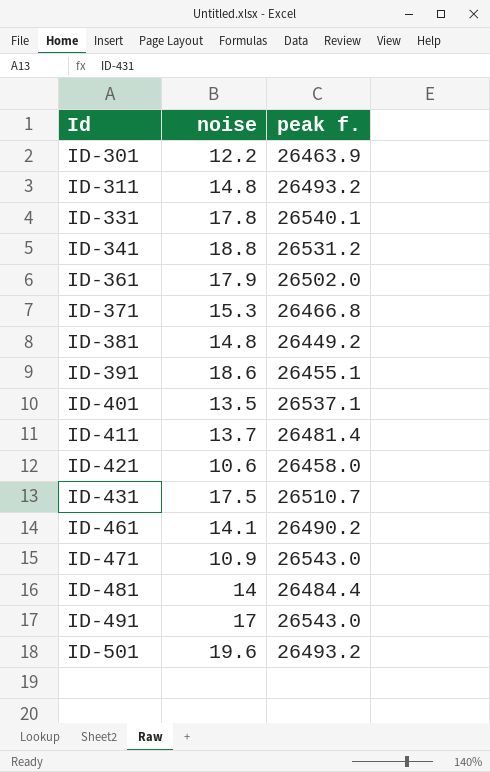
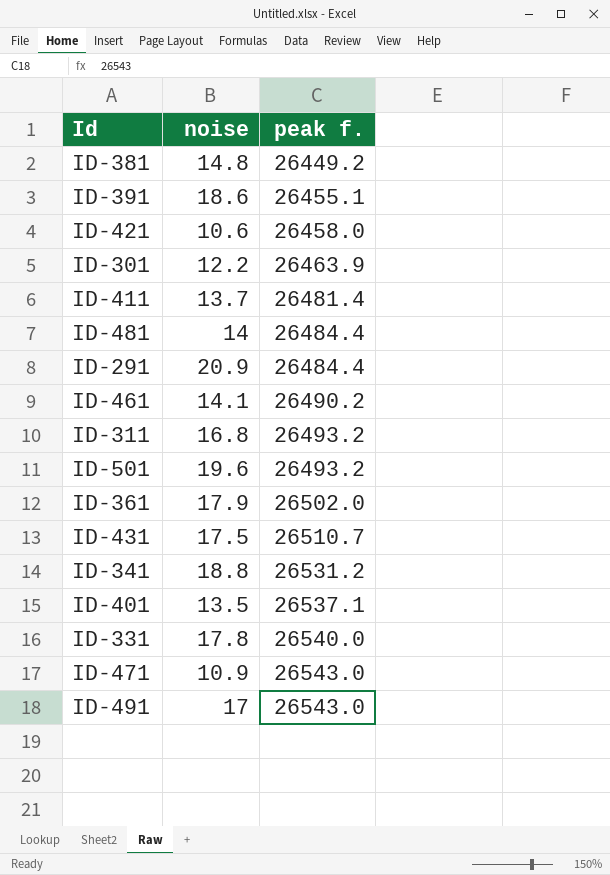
row order: Id ascending -> peak f. ascending
row ID-371: 15.3 | 26466.8 -> none
row ID-291: none -> 20.9 | 26484.4
ID-311 | noise: 14.8 -> 16.8
ID-331 | peak f.: 26540.1 -> 26540.0

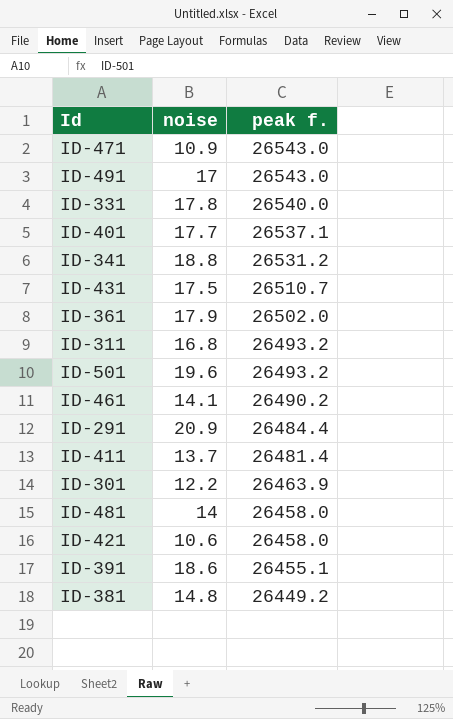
row order: peak f. ascending -> peak f. descending
ID-401 | noise: 13.5 -> 17.7
ID-481 | peak f.: 26484.4 -> 26458.0

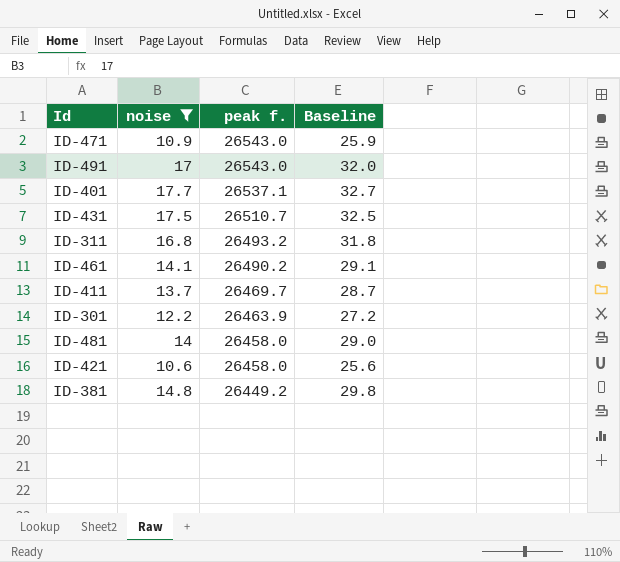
filter: none -> noise <= 17.7
column Baseline | formula: none -> [noise] + 15
ID-411 | peak f.: 26481.4 -> 26469.7

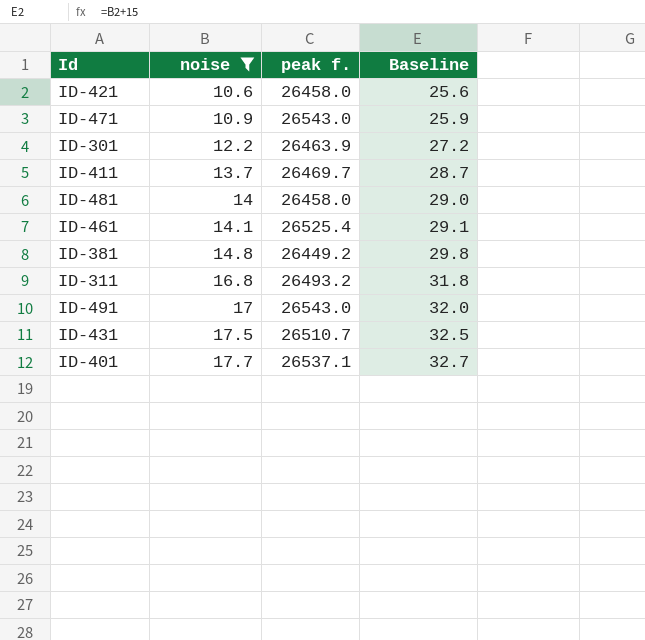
row order: peak f. descending -> noise ascending
ID-461 | peak f.: 26490.2 -> 26525.4

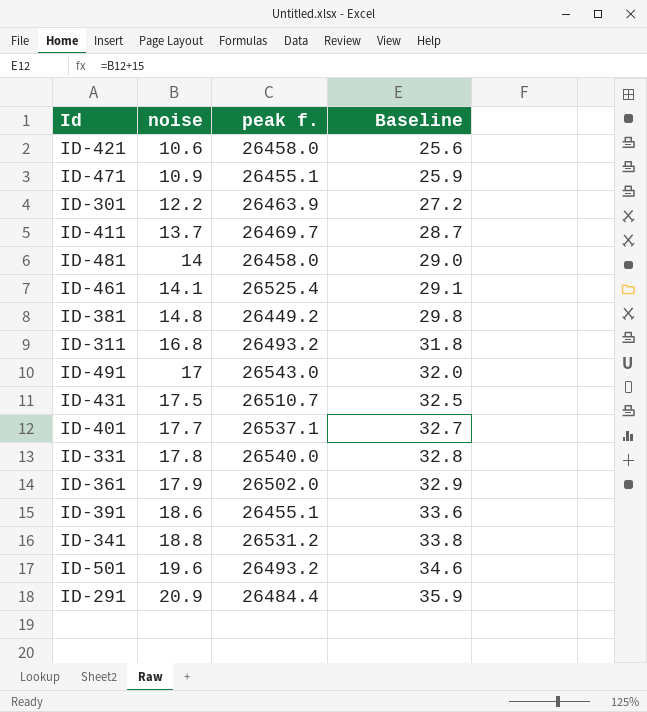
filter: noise <= 17.7 -> none
ID-471 | peak f.: 26543.0 -> 26455.1

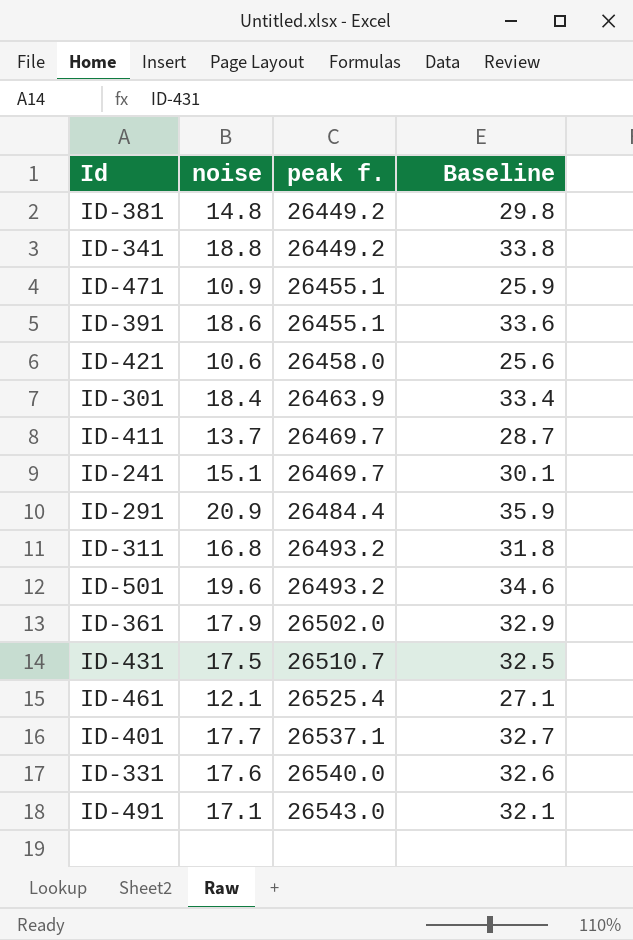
row order: noise ascending -> peak f. ascending
row ID-481: 14 | 26458.0 | 29.0 -> none
ID-341 | peak f.: 26531.2 -> 26449.2
ID-301 | noise: 12.2 -> 18.4
ID-301 | Baseline: 27.2 -> 33.4
row ID-241: none -> 15.1 | 26469.7 | 30.1
ID-461 | noise: 14.1 -> 12.1
ID-461 | Baseline: 29.1 -> 27.1
ID-331 | noise: 17.8 -> 17.6
ID-331 | Baseline: 32.8 -> 32.6
ID-491 | noise: 17 -> 17.1
ID-491 | Baseline: 32.0 -> 32.1

